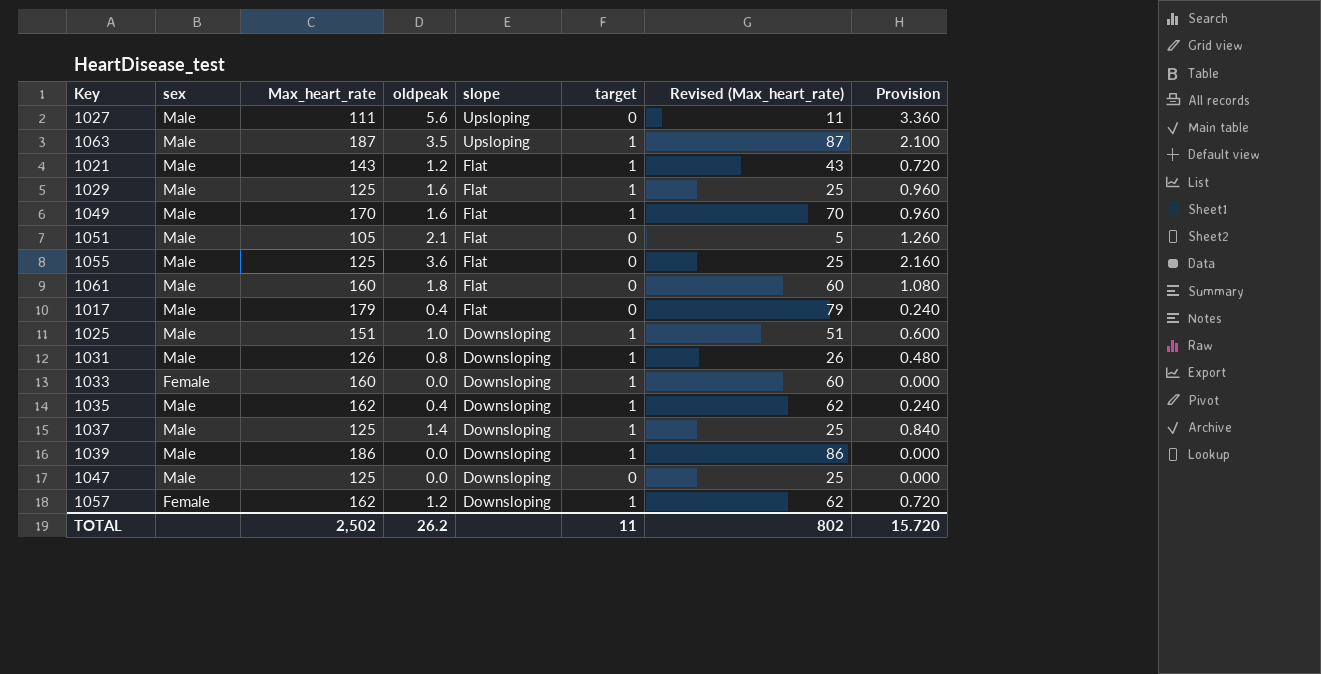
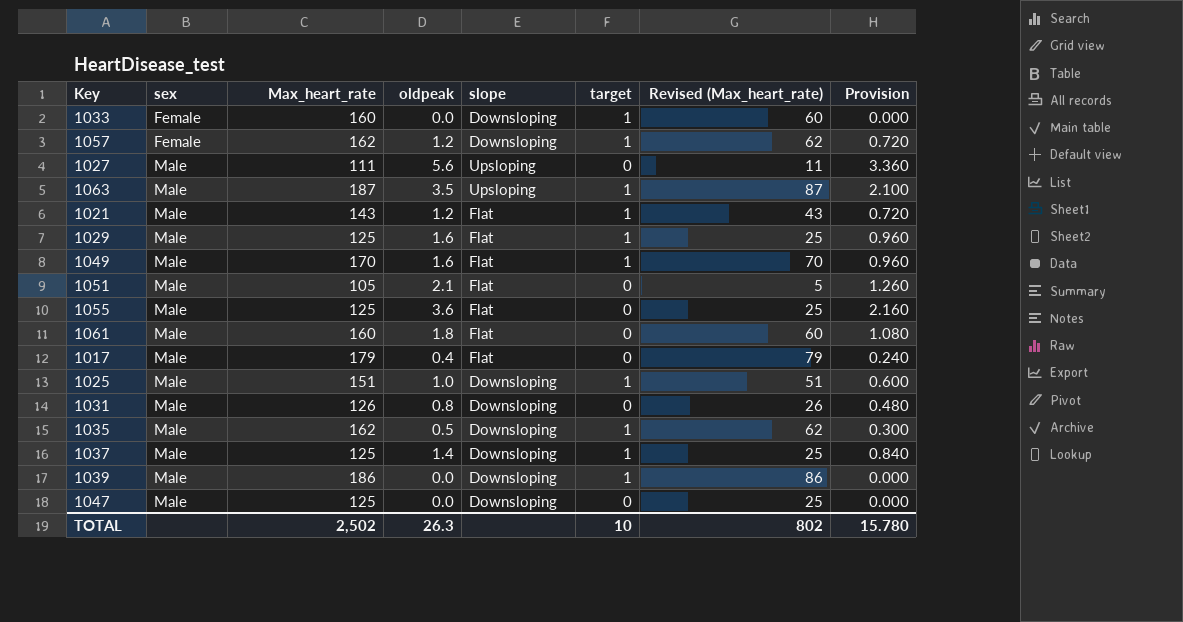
row order: slope descending -> sex ascending
1031 | target: 1 -> 0
1035 | oldpeak: 0.4 -> 0.5
1035 | Provision: 0.240 -> 0.300
TOTAL | oldpeak: 26.2 -> 26.3
TOTAL | target: 11 -> 10
TOTAL | Provision: 15.720 -> 15.780

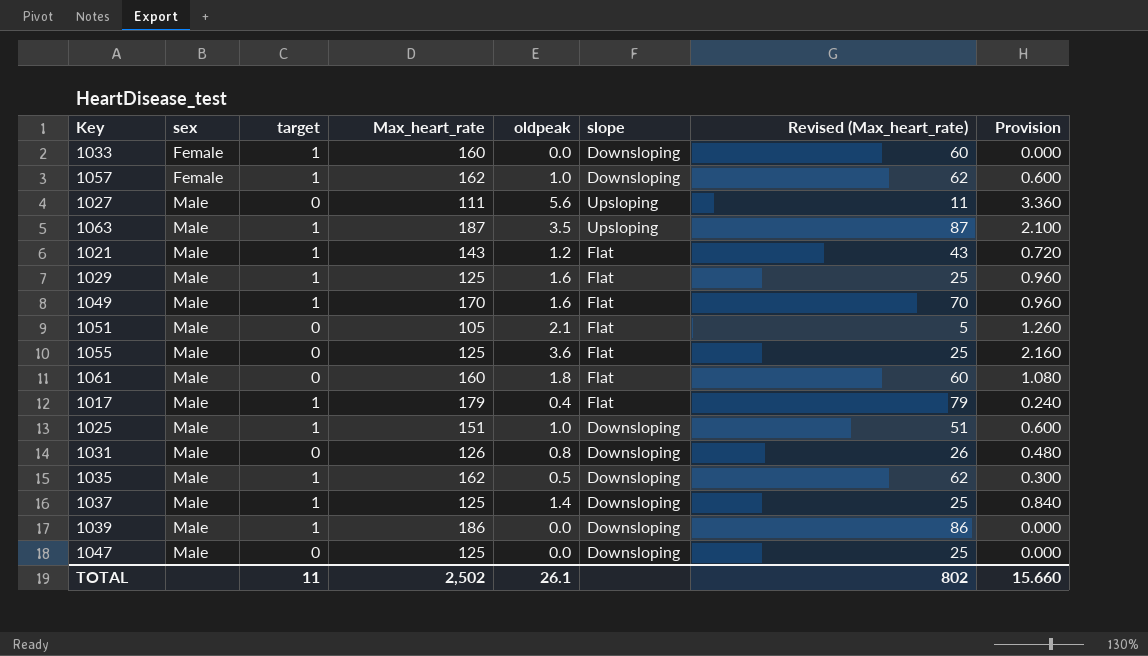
column target | position: 6 -> 3
1057 | oldpeak: 1.2 -> 1.0
1057 | Provision: 0.720 -> 0.600
1017 | target: 0 -> 1
TOTAL | target: 10 -> 11
TOTAL | oldpeak: 26.3 -> 26.1
TOTAL | Provision: 15.780 -> 15.660

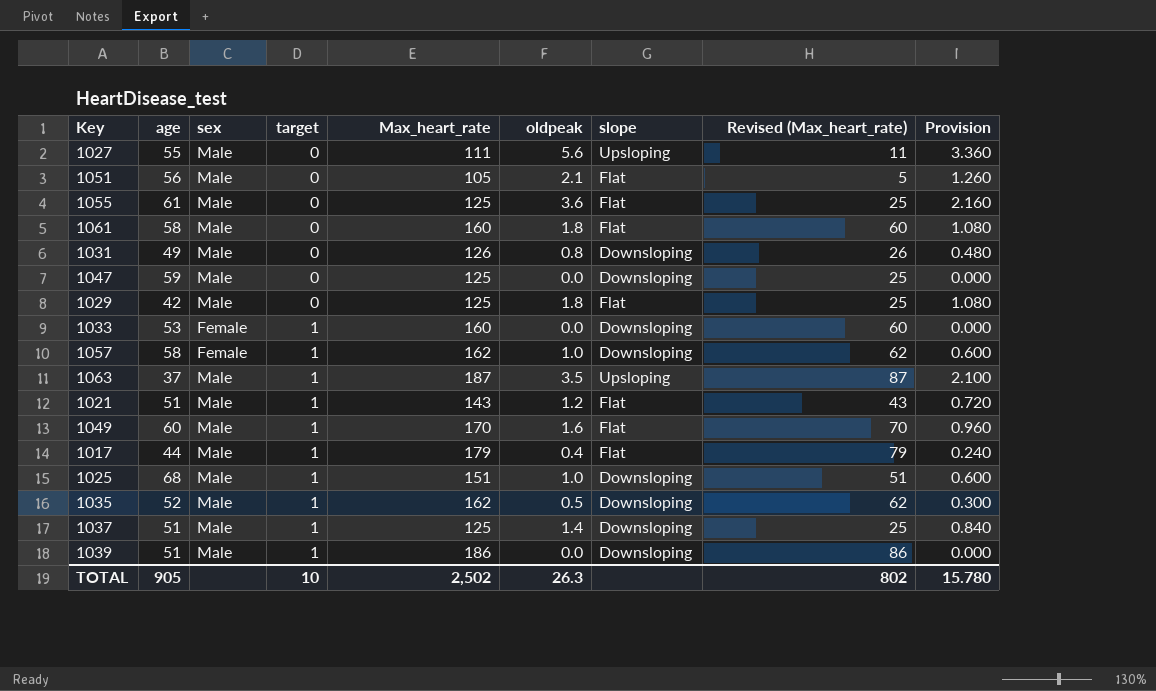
row order: sex ascending -> target ascending
column age | position: none -> 2
1029 | target: 1 -> 0
1029 | oldpeak: 1.6 -> 1.8
1029 | Provision: 0.960 -> 1.080
TOTAL | target: 11 -> 10
TOTAL | oldpeak: 26.1 -> 26.3
TOTAL | Provision: 15.660 -> 15.780

